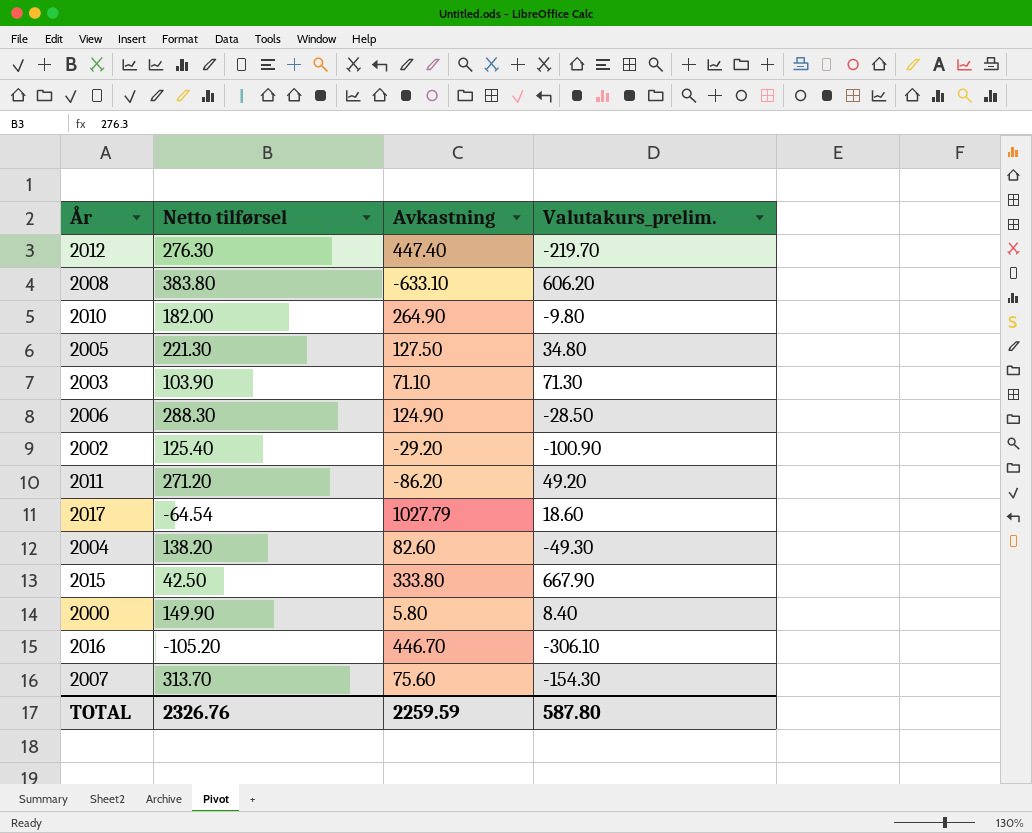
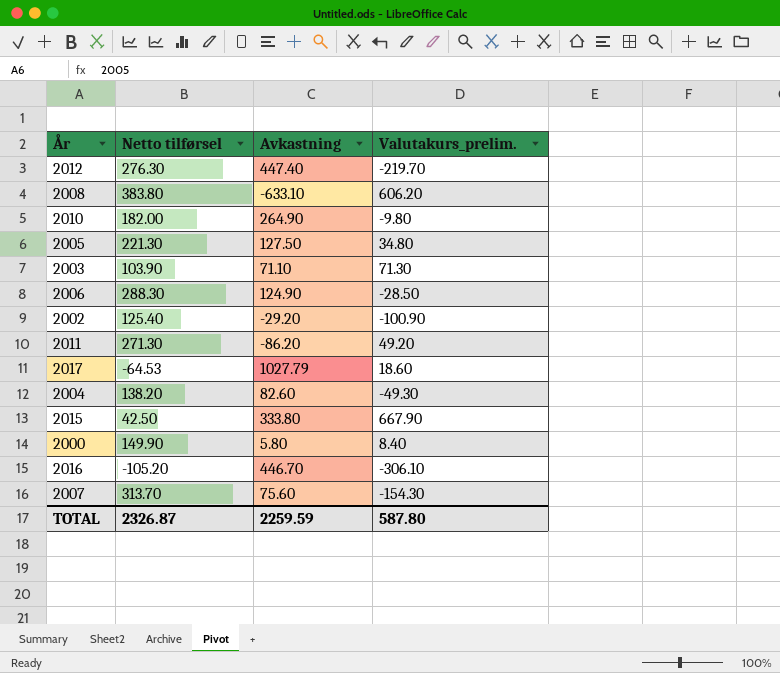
2011 | Netto tilførsel: 271.20 -> 271.30
2017 | Netto tilførsel: -64.54 -> -64.53
TOTAL | Netto tilførsel: 2326.76 -> 2326.87

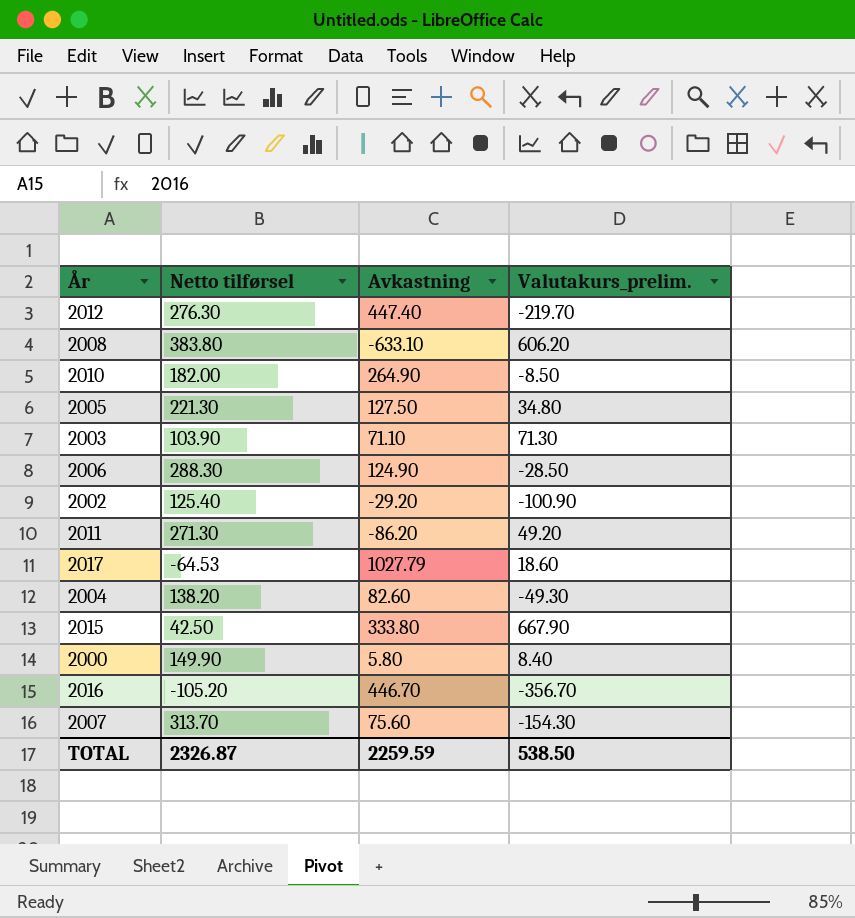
2010 | Valutakurs_prelim.: -9.80 -> -8.50
2016 | Valutakurs_prelim.: -306.10 -> -356.70
TOTAL | Valutakurs_prelim.: 587.80 -> 538.50

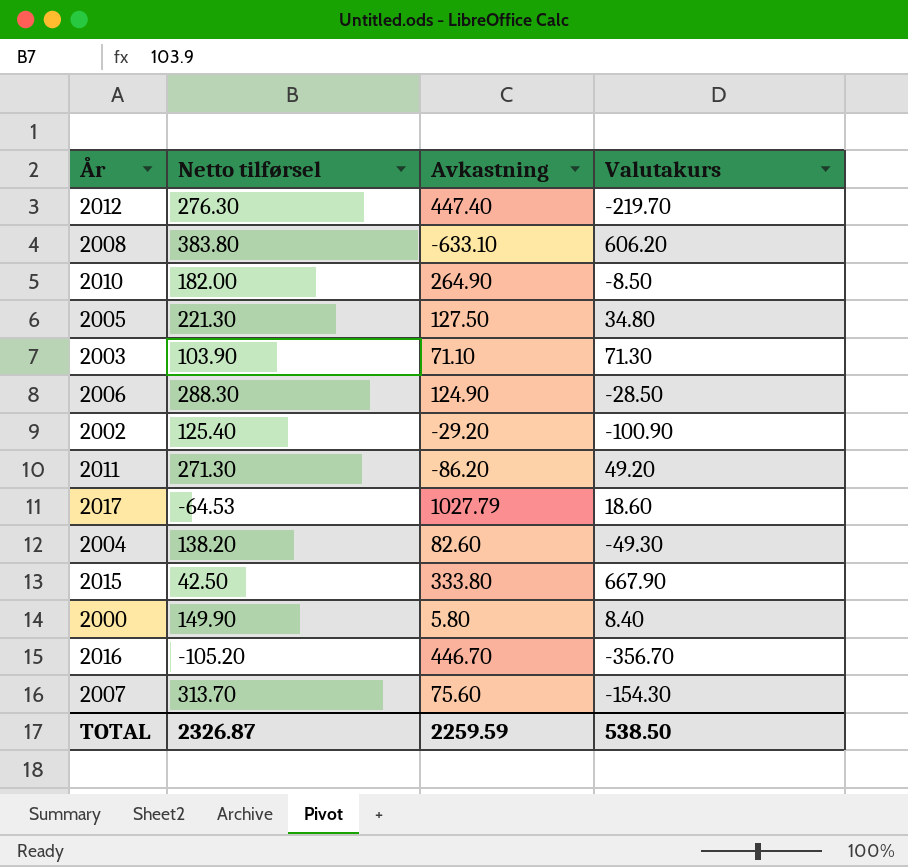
column name: Valutakurs_prelim. -> Valutakurs

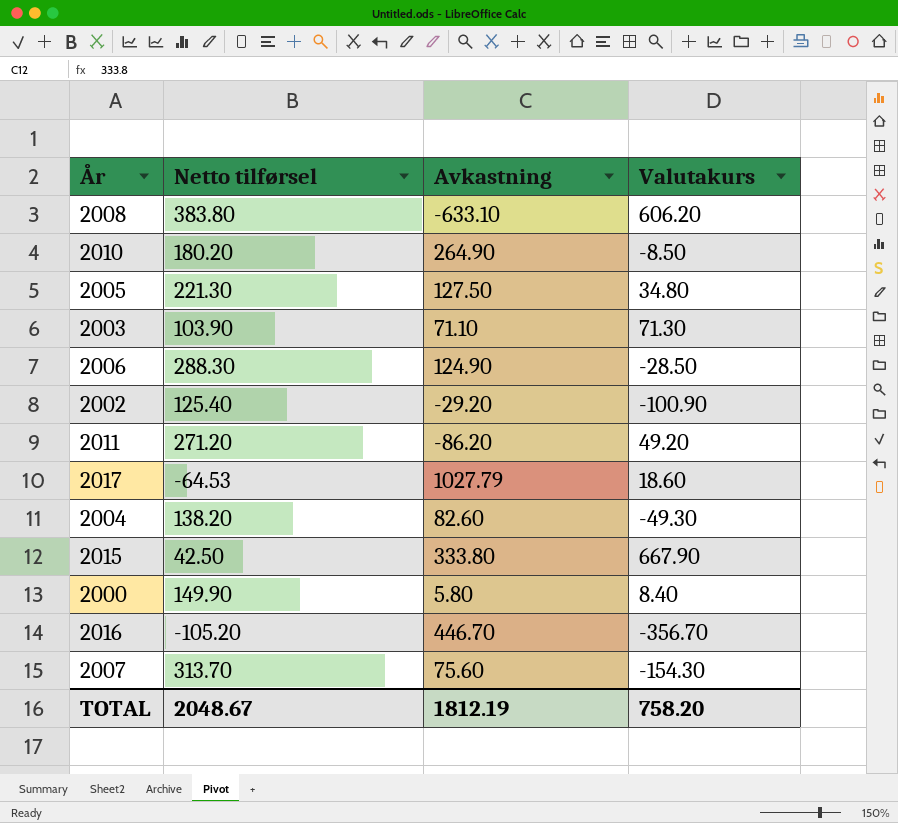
row 2012: 276.30 | 447.40 | -219.70 -> none
2010 | Netto tilførsel: 182.00 -> 180.20
2011 | Netto tilførsel: 271.30 -> 271.20
TOTAL | Netto tilførsel: 2326.87 -> 2048.67
TOTAL | Avkastning: 2259.59 -> 1812.19
TOTAL | Valutakurs: 538.50 -> 758.20

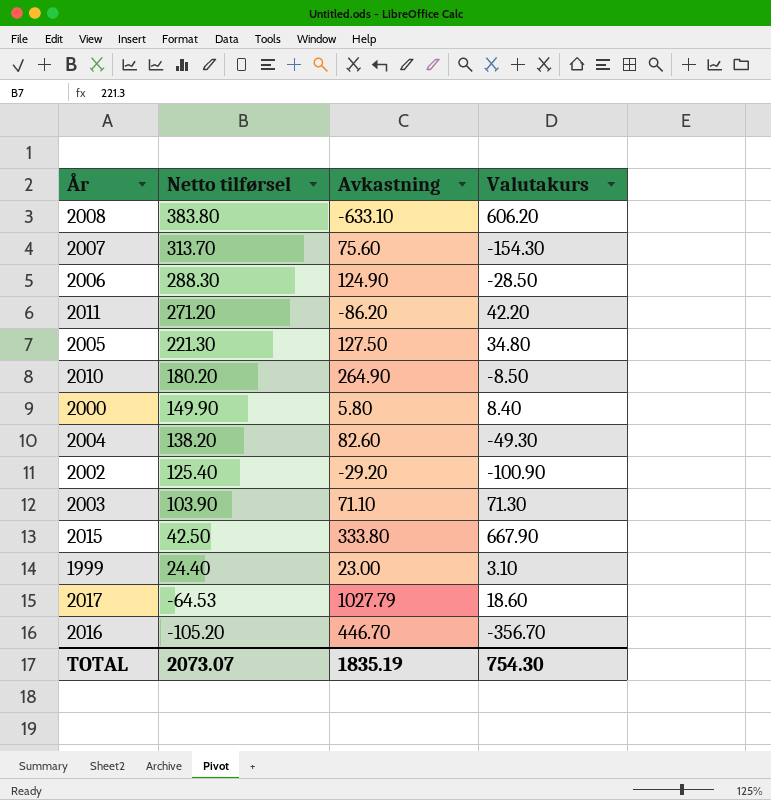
row order: none -> Netto tilførsel descending
2011 | Valutakurs: 49.20 -> 42.20
row 1999: none -> 24.40 | 23.00 | 3.10
TOTAL | Netto tilførsel: 2048.67 -> 2073.07
TOTAL | Avkastning: 1812.19 -> 1835.19
TOTAL | Valutakurs: 758.20 -> 754.30

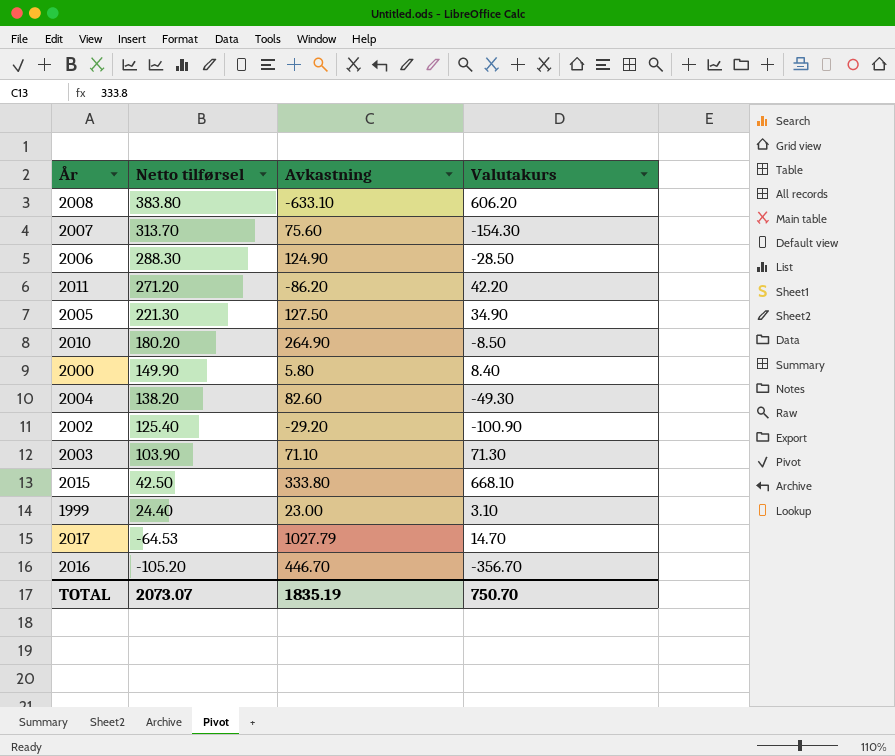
2005 | Valutakurs: 34.80 -> 34.90
2015 | Valutakurs: 667.90 -> 668.10
2017 | Valutakurs: 18.60 -> 14.70
TOTAL | Valutakurs: 754.30 -> 750.70

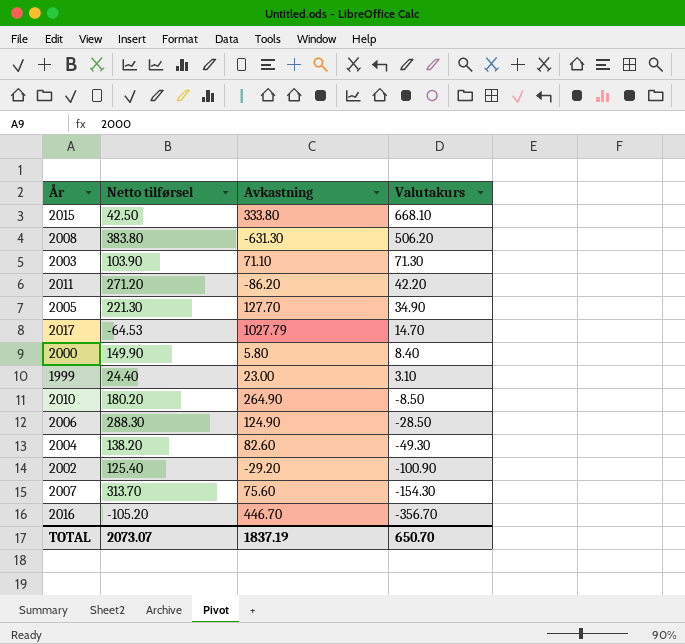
row order: Netto tilførsel descending -> Valutakurs descending
2008 | Avkastning: -633.10 -> -631.30
2008 | Valutakurs: 606.20 -> 506.20
2005 | Avkastning: 127.50 -> 127.70
TOTAL | Avkastning: 1835.19 -> 1837.19
TOTAL | Valutakurs: 750.70 -> 650.70

